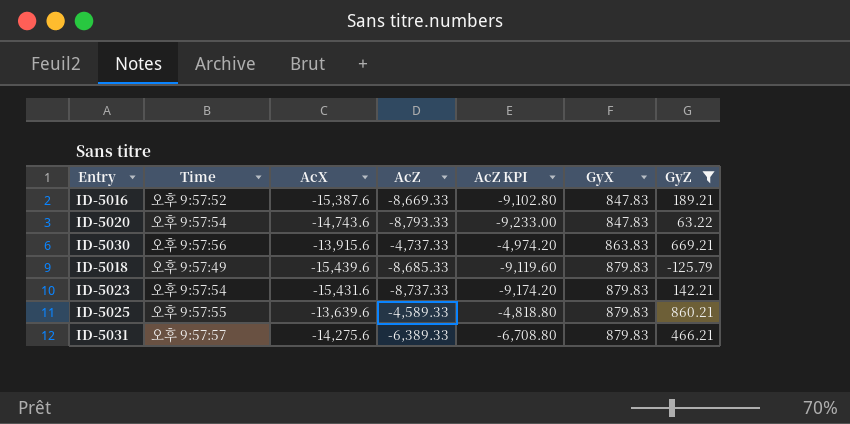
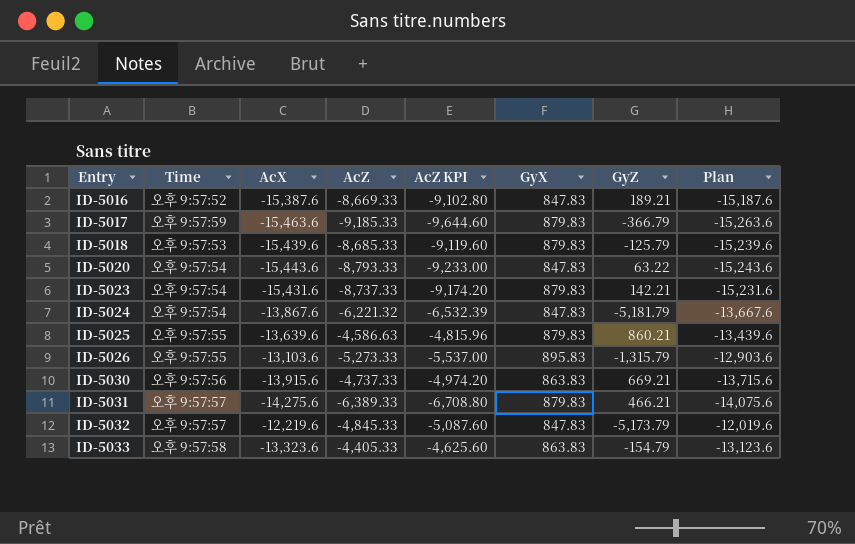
filter: GyZ >= -125.79 -> none
row order: GyX ascending -> Entry ascending
column Plan | formula: none -> [AcX] + 200
ID-5018 | Time: 오후 9:57:49 -> 오후 9:57:53
ID-5020 | AcX: -14,743.6 -> -15,443.6
ID-5025 | AcZ: -4,589.33 -> -4,586.63
ID-5025 | AcZ KPI: -4,818.80 -> -4,815.96

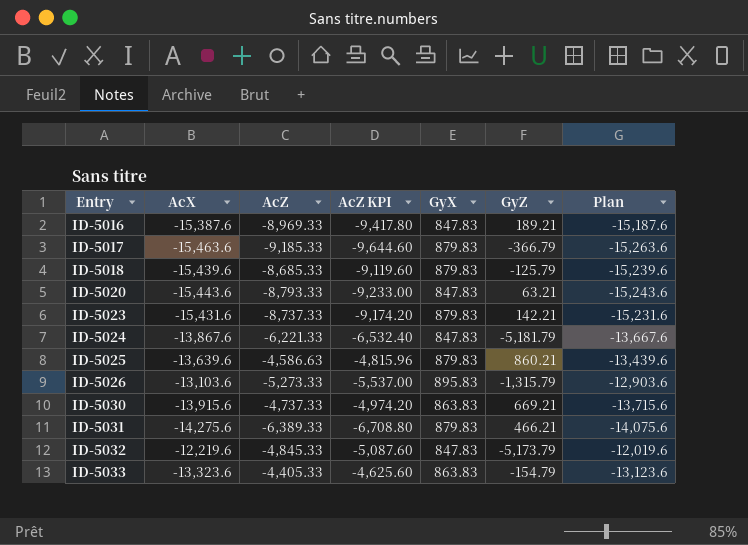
column Time | position: 2 -> none
ID-5016 | AcZ: -8,669.33 -> -8,969.33
ID-5016 | AcZ KPI: -9,102.80 -> -9,417.80
ID-5020 | GyZ: 63.22 -> 63.21
ID-5024 | AcZ: -6,221.32 -> -6,221.33
ID-5024 | AcZ KPI: -6,532.39 -> -6,532.40

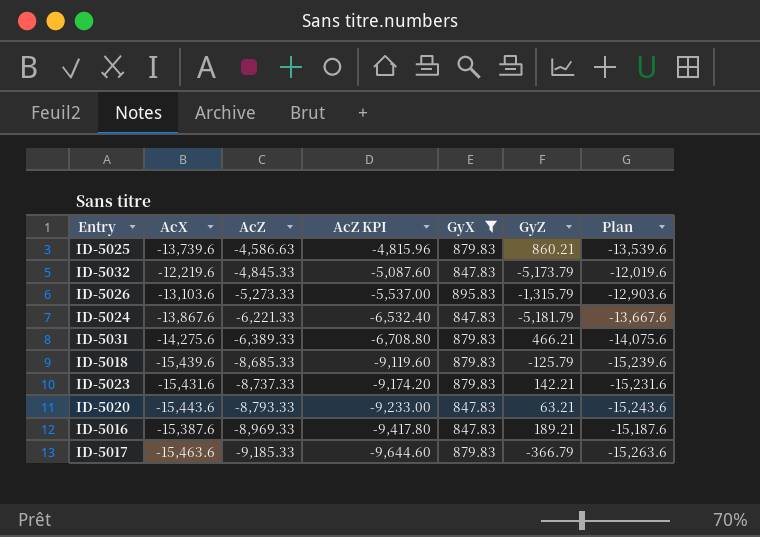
filter: none -> GyX != 863.83
row order: Entry ascending -> AcZ descending
ID-5025 | AcX: -13,639.6 -> -13,739.6
ID-5025 | Plan: -13,439.6 -> -13,539.6

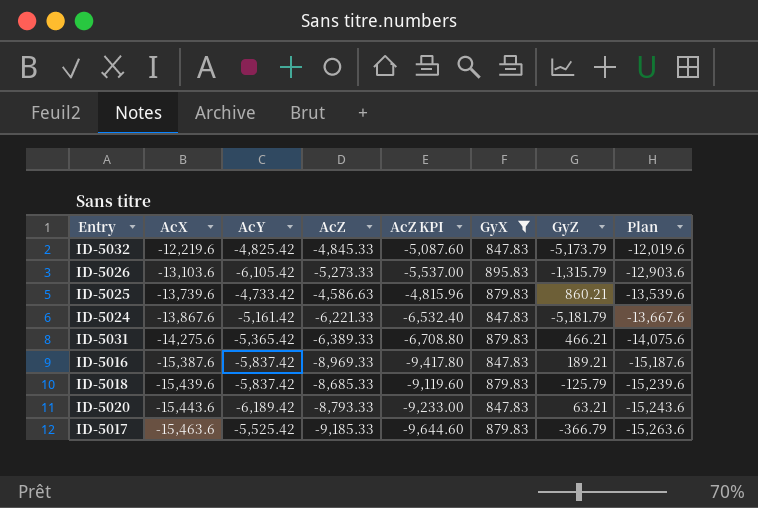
row order: AcZ descending -> AcX descending
column AcY | position: none -> 3
row ID-5023: -15,431.6 | -8,737.33 | -9,174.20 | 879.83 | 142.21 | -15,231.6 -> none

